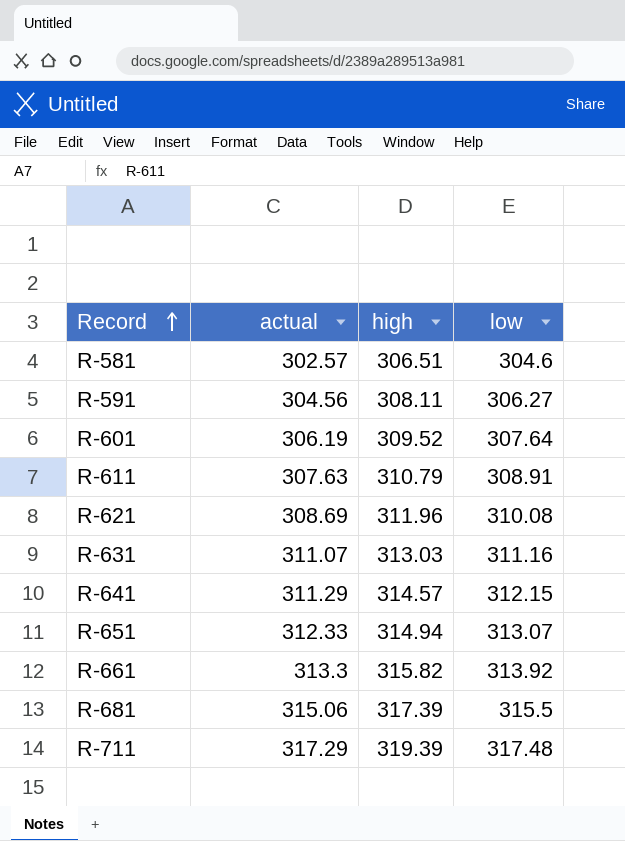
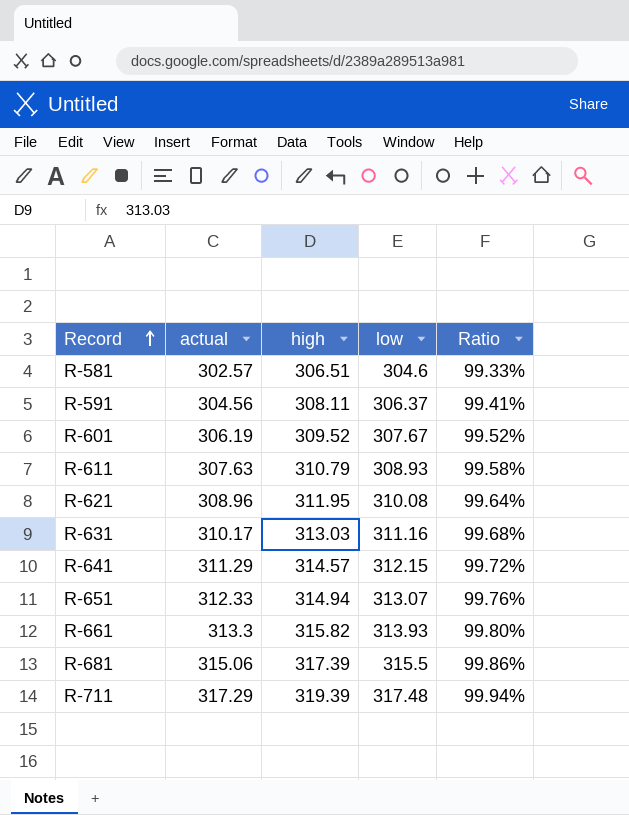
column Ratio | formula: none -> [actual] / [low]
R-591 | low: 306.27 -> 306.37
R-601 | low: 307.64 -> 307.67
R-611 | low: 308.91 -> 308.93
R-621 | actual: 308.69 -> 308.96
R-621 | high: 311.96 -> 311.95
R-631 | actual: 311.07 -> 310.17
R-661 | low: 313.92 -> 313.93

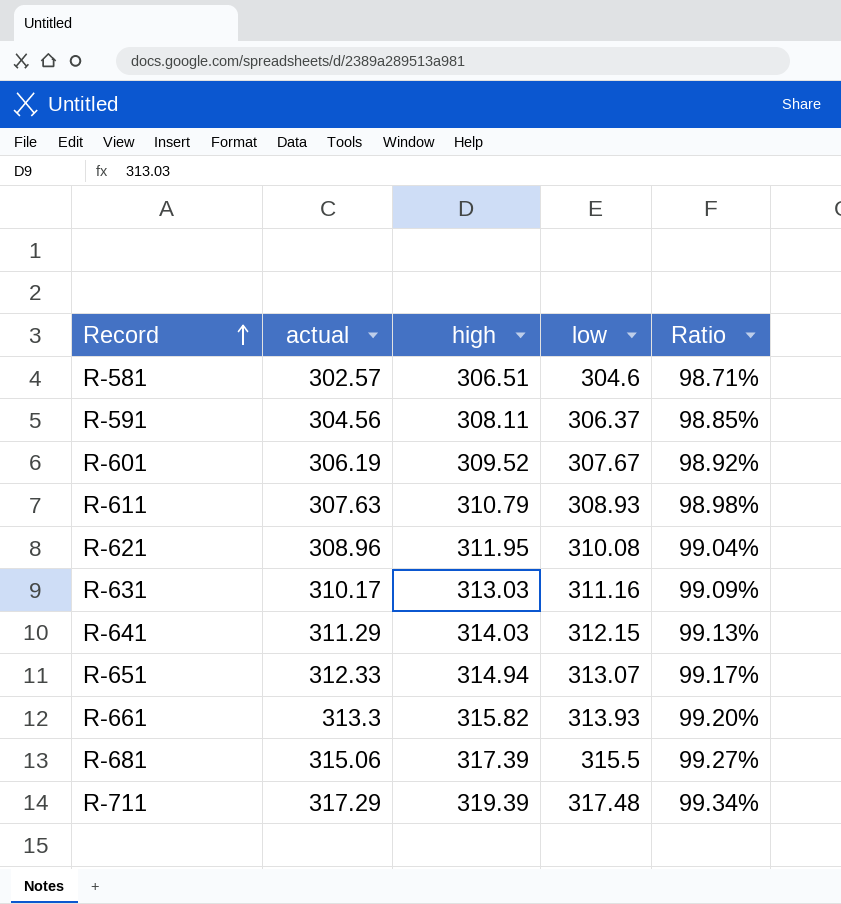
column Ratio | formula: [actual] / [low] -> [actual] / [high]
R-641 | high: 314.57 -> 314.03

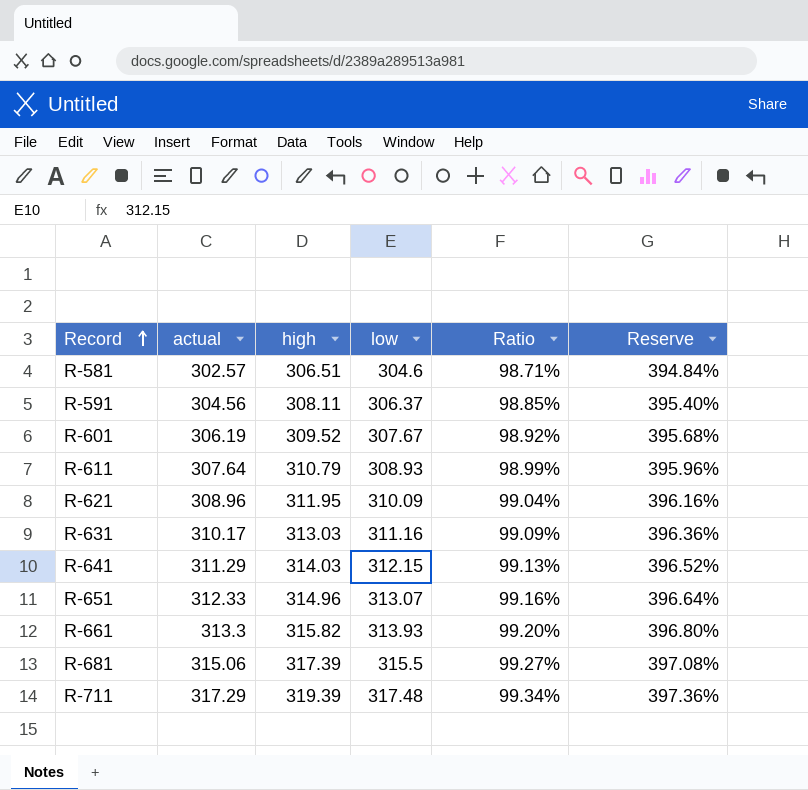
column Reserve | formula: none -> [Ratio] * 4
R-611 | actual: 307.63 -> 307.64
R-611 | Ratio: 98.98% -> 98.99%
R-621 | low: 310.08 -> 310.09
R-651 | high: 314.94 -> 314.96
R-651 | Ratio: 99.17% -> 99.16%

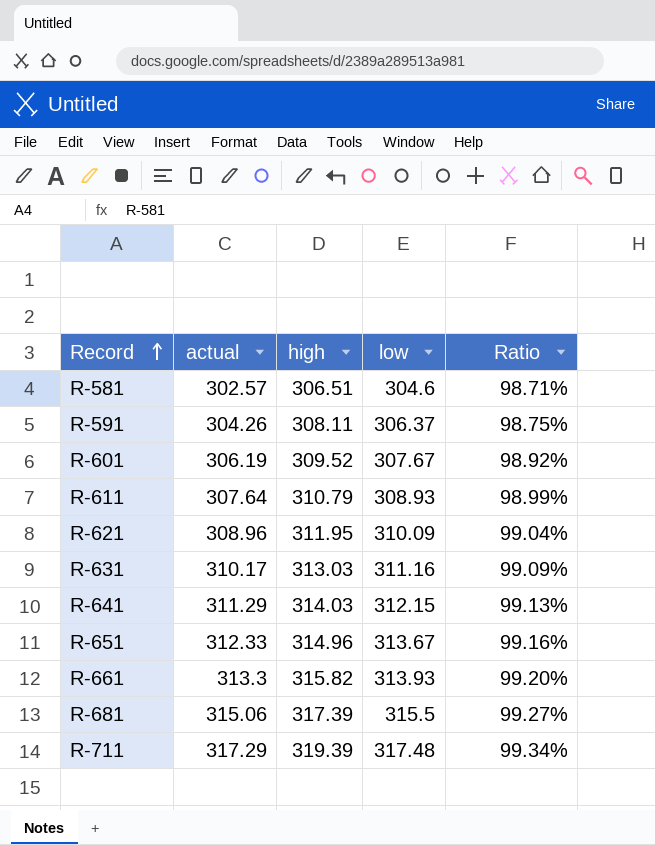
column Reserve | formula: [Ratio] * 4 -> none
R-591 | actual: 304.56 -> 304.26
R-591 | Ratio: 98.85% -> 98.75%
R-651 | low: 313.07 -> 313.67

